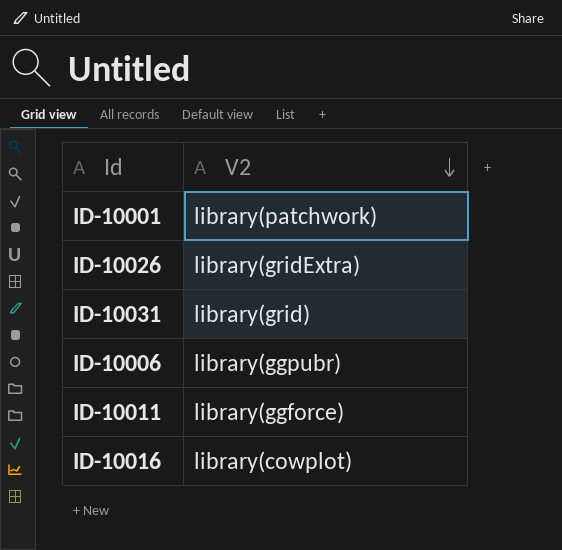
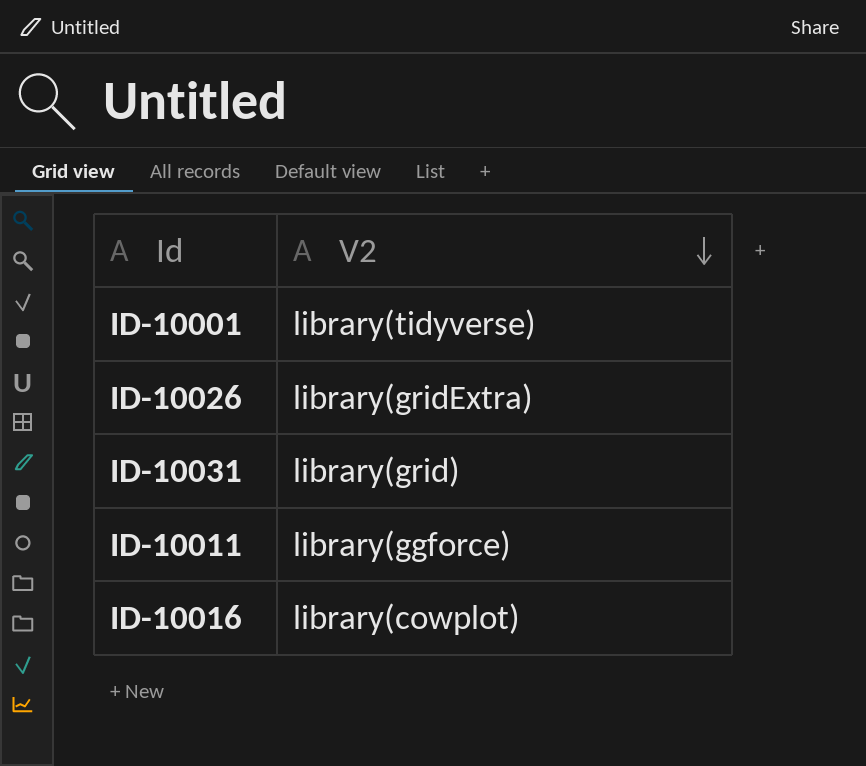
row ID-10006: library(ggpubr) -> none
ID-10001 | V2: library(patchwork) -> library(tidyverse)

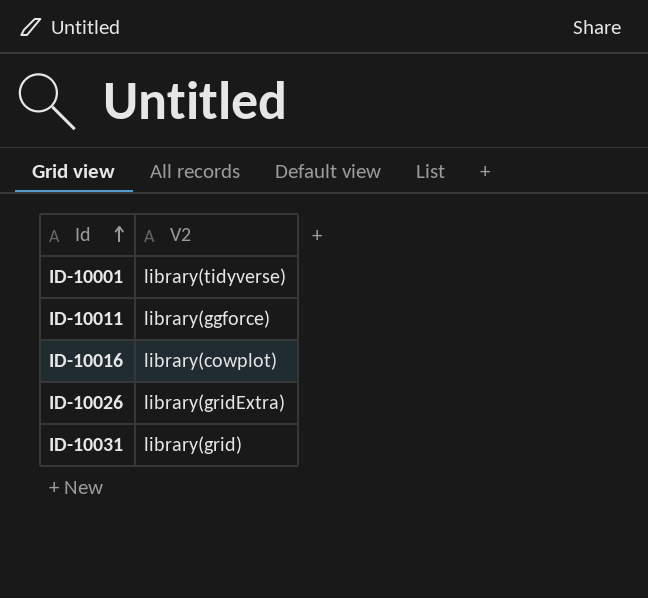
row order: V2 descending -> Id ascending

